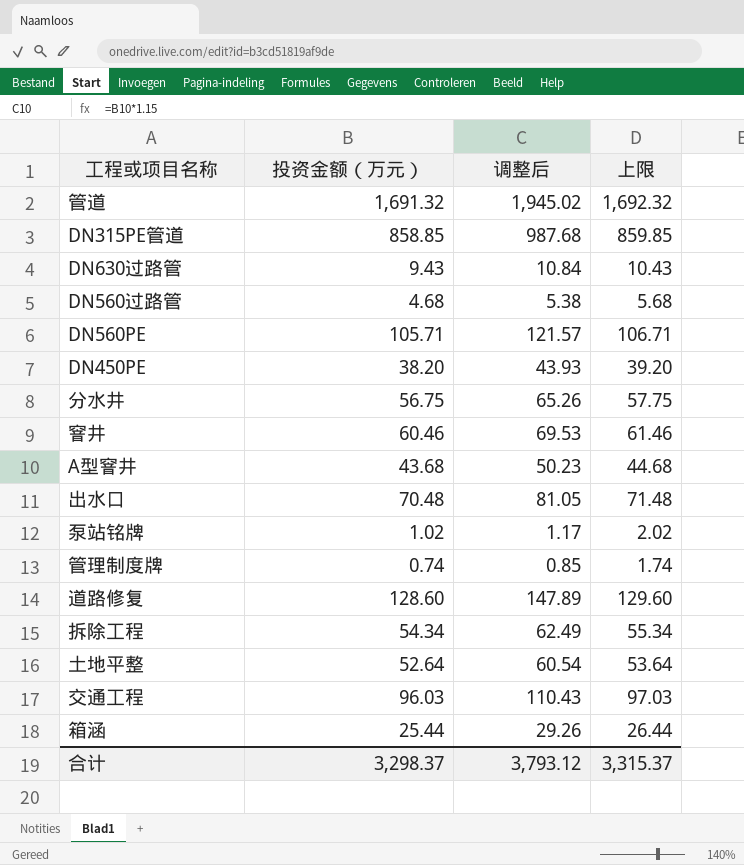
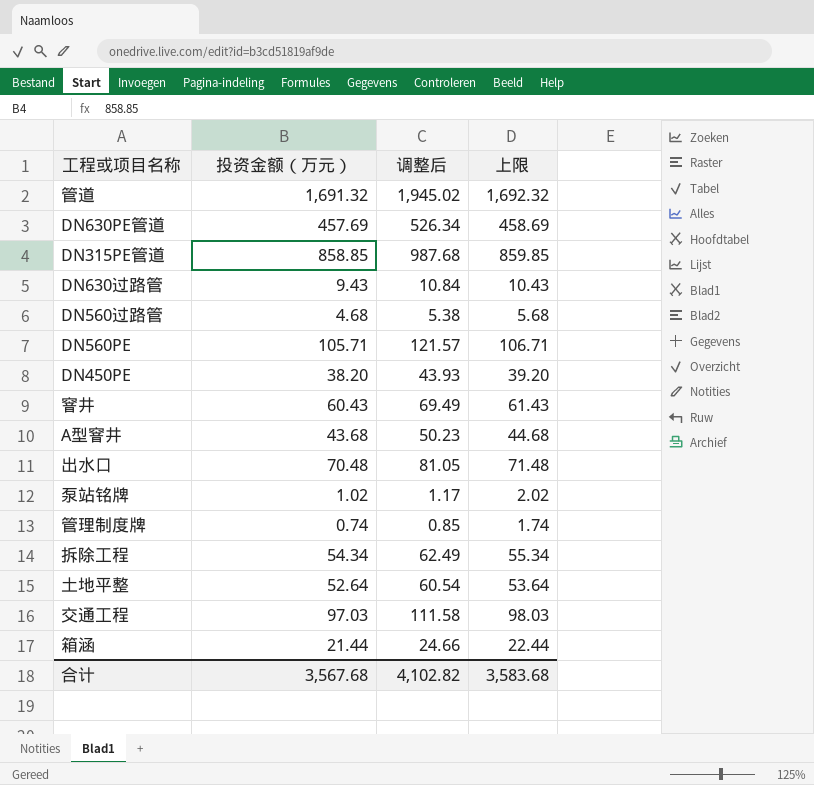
row 分水井: 56.75 | 65.26 | 57.75 -> none
row 道路修复: 128.60 | 147.89 | 129.60 -> none
row DN630PE管道: none -> 457.69 | 526.34 | 458.69
窨井 | 投资金额（万元）: 60.46 -> 60.43
窨井 | 调整后: 69.53 -> 69.49
窨井 | 上限: 61.46 -> 61.43
交通工程 | 投资金额（万元）: 96.03 -> 97.03
交通工程 | 调整后: 110.43 -> 111.58
交通工程 | 上限: 97.03 -> 98.03
箱涵 | 投资金额（万元）: 25.44 -> 21.44
箱涵 | 调整后: 29.26 -> 24.66
箱涵 | 上限: 26.44 -> 22.44
合计 | 投资金额（万元）: 3,298.37 -> 3,567.68
合计 | 调整后: 3,793.12 -> 4,102.82
合计 | 上限: 3,315.37 -> 3,583.68

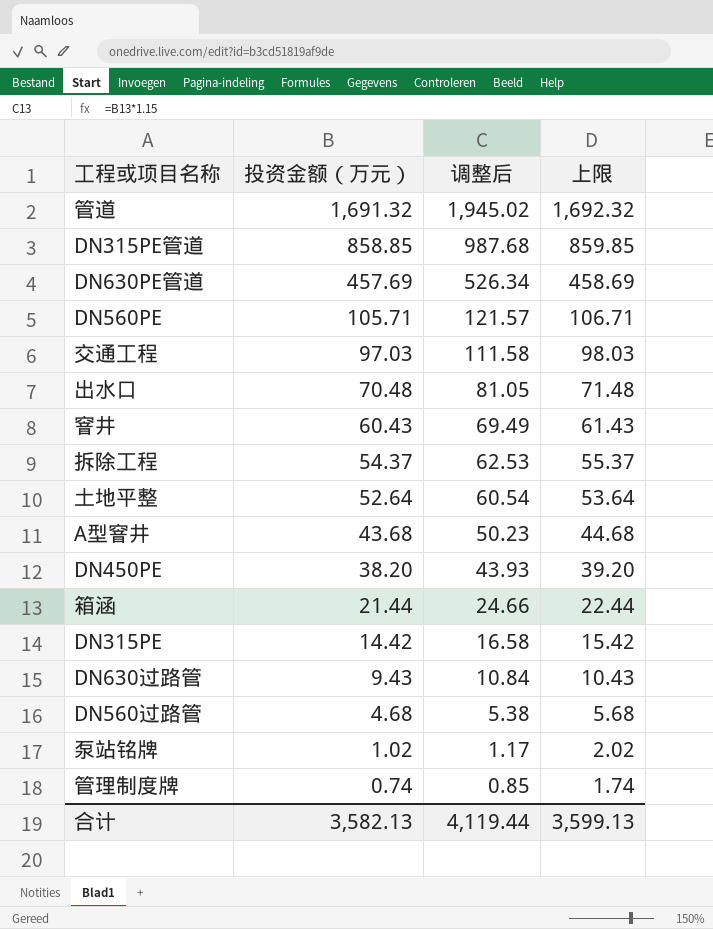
row order: none -> 投资金额（万元） descending
拆除工程 | 投资金额（万元）: 54.34 -> 54.37
拆除工程 | 调整后: 62.49 -> 62.53
拆除工程 | 上限: 55.34 -> 55.37
row DN315PE: none -> 14.42 | 16.58 | 15.42
合计 | 投资金额（万元）: 3,567.68 -> 3,582.13
合计 | 调整后: 4,102.82 -> 4,119.44
合计 | 上限: 3,583.68 -> 3,599.13

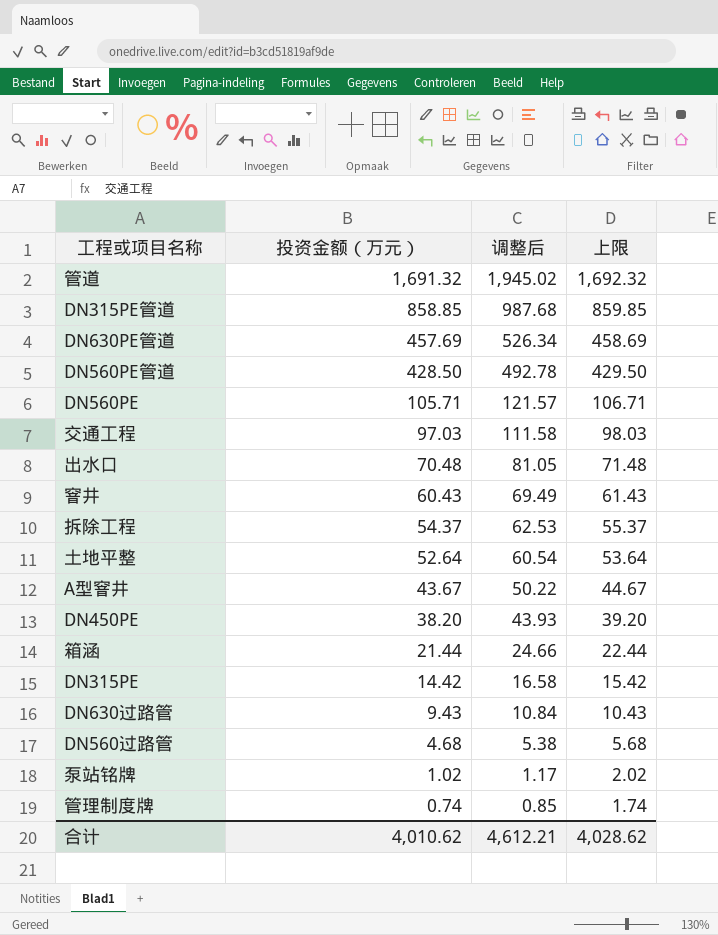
row DN560PE管道: none -> 428.50 | 492.78 | 429.50
A型窨井 | 投资金额（万元）: 43.68 -> 43.67
A型窨井 | 调整后: 50.23 -> 50.22
A型窨井 | 上限: 44.68 -> 44.67
合计 | 投资金额（万元）: 3,582.13 -> 4,010.62
合计 | 调整后: 4,119.44 -> 4,612.21
合计 | 上限: 3,599.13 -> 4,028.62

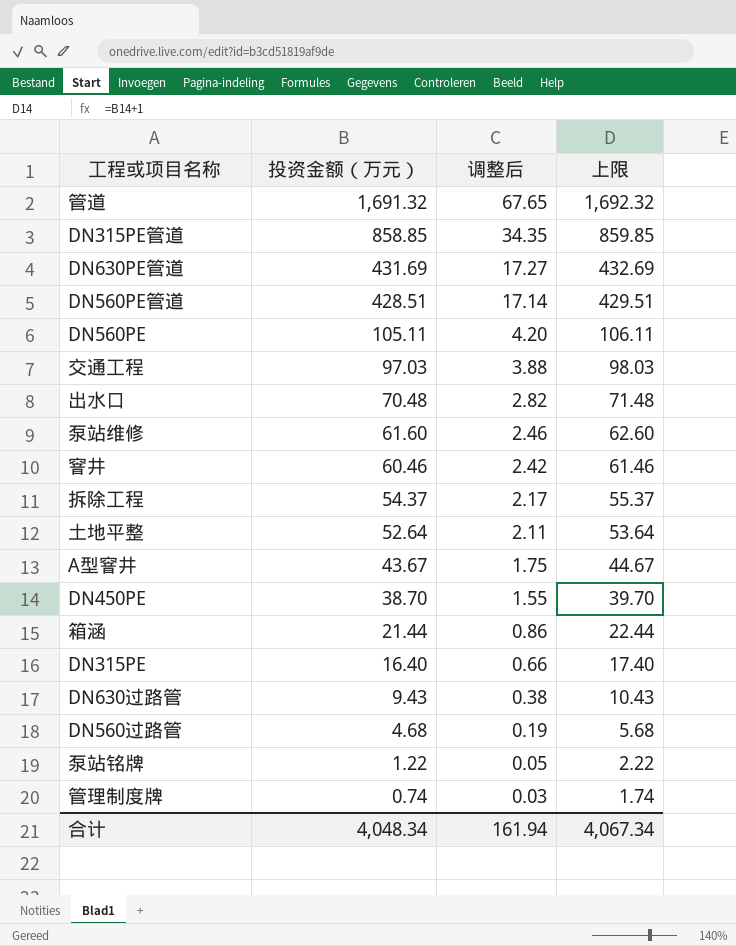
column 调整后 | formula: [投资金额（万元）] * 1.15 -> [投资金额（万元）] * 0.04
DN630PE管道 | 投资金额（万元）: 457.69 -> 431.69
DN630PE管道 | 上限: 458.69 -> 432.69
DN560PE管道 | 投资金额（万元）: 428.50 -> 428.51
DN560PE管道 | 上限: 429.50 -> 429.51
DN560PE | 投资金额（万元）: 105.71 -> 105.11
DN560PE | 上限: 106.71 -> 106.11
row 泵站维修: none -> 61.60 | 2.46 | 62.60
窨井 | 投资金额（万元）: 60.43 -> 60.46
窨井 | 上限: 61.43 -> 61.46
DN450PE | 投资金额（万元）: 38.20 -> 38.70
DN450PE | 上限: 39.20 -> 39.70
DN315PE | 投资金额（万元）: 14.42 -> 16.40
DN315PE | 上限: 15.42 -> 17.40
泵站铭牌 | 投资金额（万元）: 1.02 -> 1.22
泵站铭牌 | 上限: 2.02 -> 2.22
合计 | 投资金额（万元）: 4,010.62 -> 4,048.34
合计 | 调整后: 4,612.21 -> 161.94
合计 | 上限: 4,028.62 -> 4,067.34

